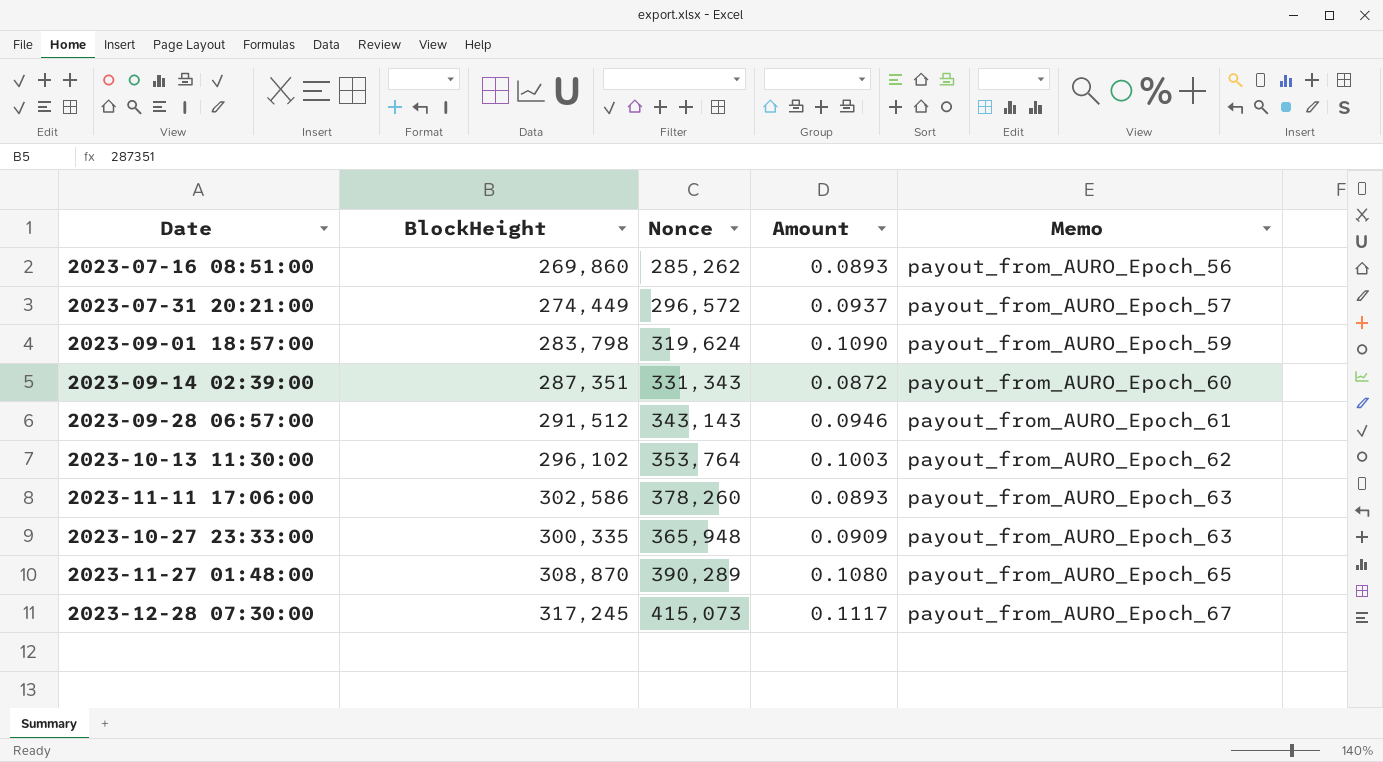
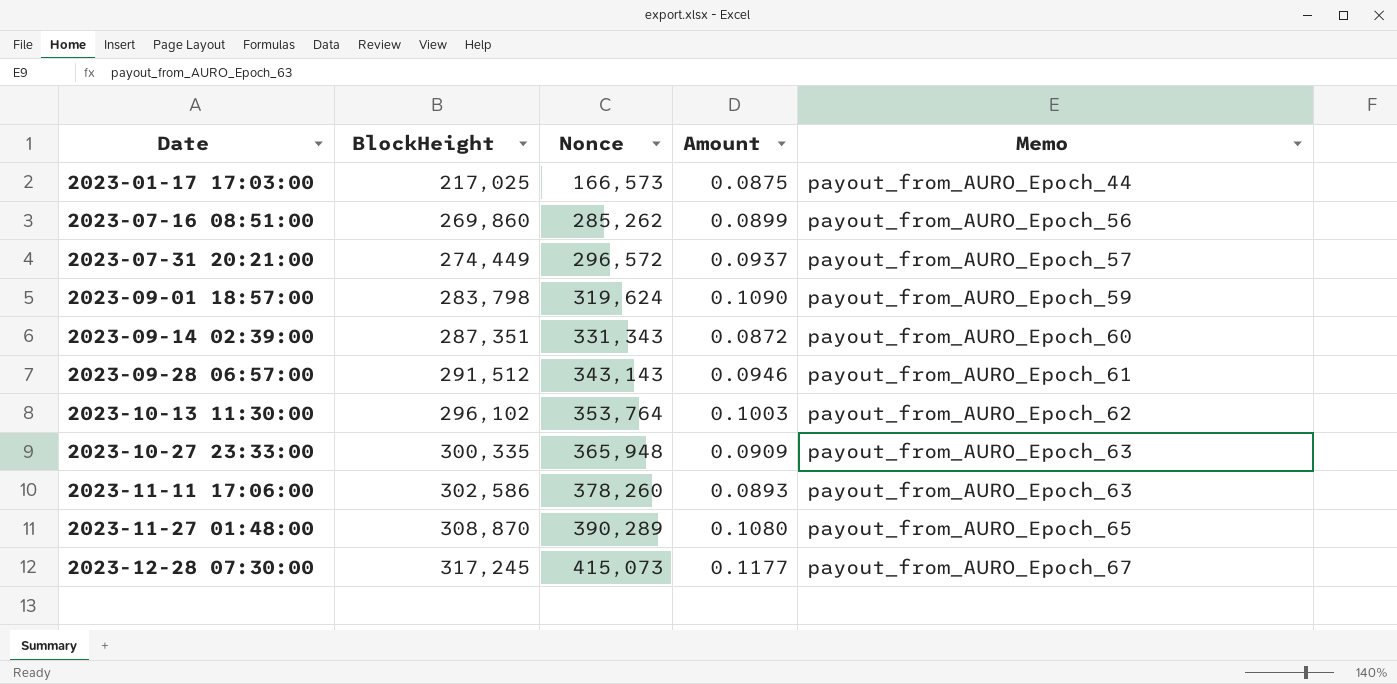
row order: Memo ascending -> Date ascending
row 2023-01-17 17:03:00: none -> 217,025 | 166,573 | 0.0875 | payout_from_AURO_Epoch_44
2023-07-16 08:51:00 | Amount: 0.0893 -> 0.0899
2023-12-28 07:30:00 | Amount: 0.1117 -> 0.1177

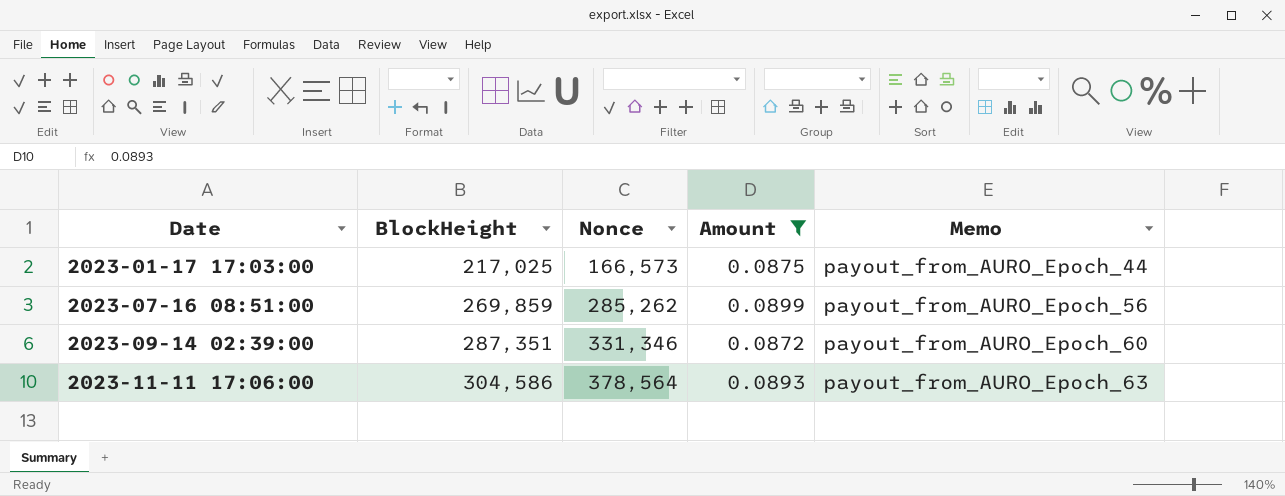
filter: none -> Amount <= 0.0899
2023-07-16 08:51:00 | BlockHeight: 269,860 -> 269,859
2023-09-14 02:39:00 | Nonce: 331,343 -> 331,346
2023-11-11 17:06:00 | BlockHeight: 302,586 -> 304,586
2023-11-11 17:06:00 | Nonce: 378,260 -> 378,564

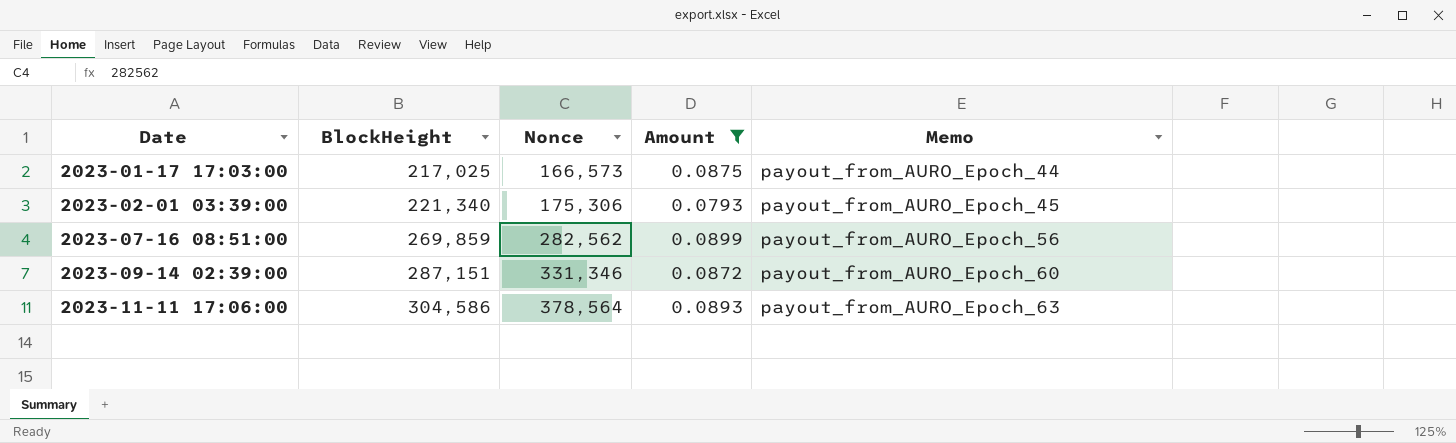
row 2023-02-01 03:39:00: none -> 221,340 | 175,306 | 0.0793 | payout_from_AURO_Epoch_45
2023-07-16 08:51:00 | Nonce: 285,262 -> 282,562
2023-09-14 02:39:00 | BlockHeight: 287,351 -> 287,151

